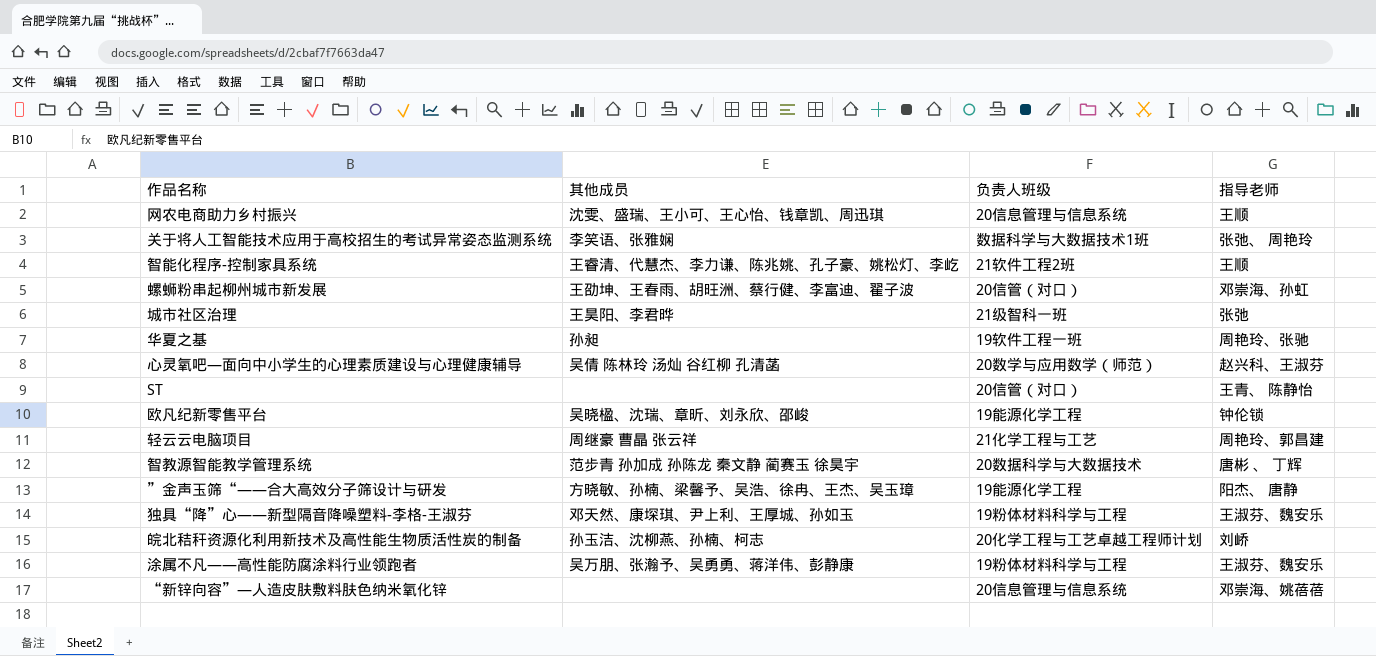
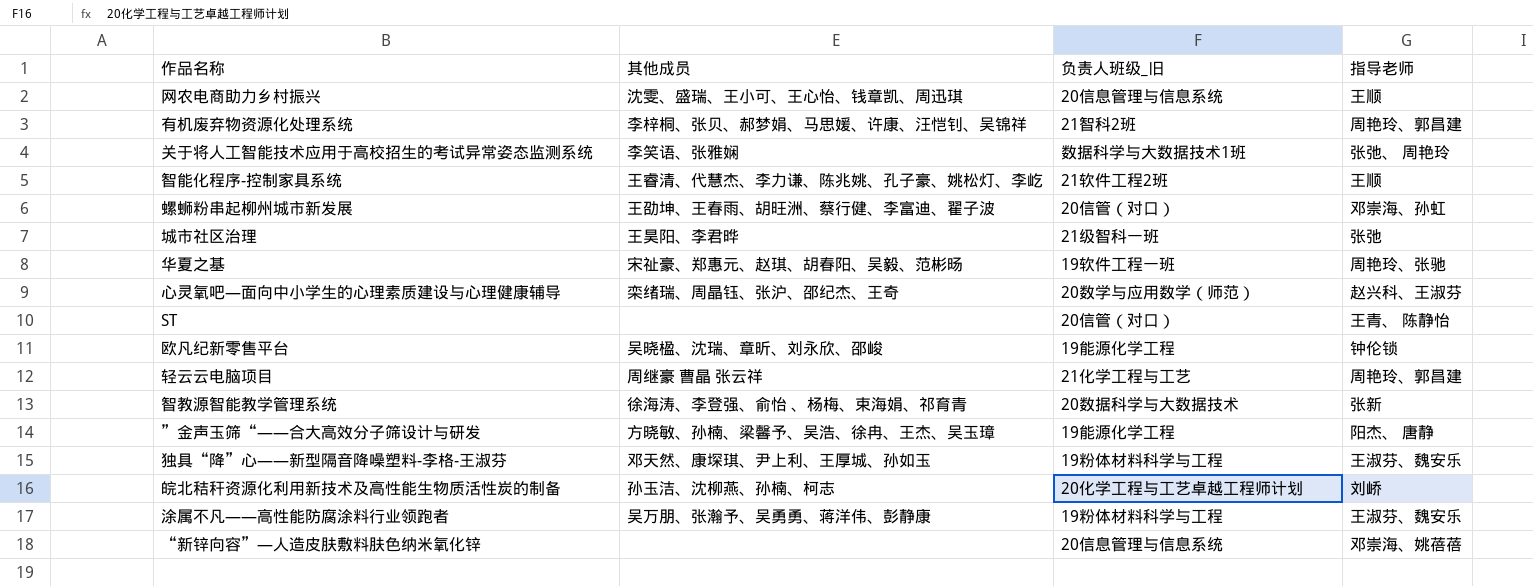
column name: 负责人班级 -> 负责人班级_旧
row 有机废弃物资源化处理系统: none -> 李梓桐、张贝、郝梦娟、马思媛、许康、汪恺钊、吴锦祥 | 21智科2班 | 周艳玲、郭昌建
华夏之基 | 其他成员: 孙昶 -> 宋祉豪、郑惠元、赵琪、胡春阳、吴毅、范彬旸
心灵氧吧—面向中小学生的心理素质建设与心理健康辅导 | 其他成员: 吴倩 陈林玲 汤灿 谷红柳 孔清菡 -> 栾绪瑞、周晶钰、张沪、邵纪杰、王奇
智教源智能教学管理系统 | 其他成员: 范步青 孙加成 孙陈龙 秦文静 蔺赛玉 徐昊宇 -> 徐海涛、李登强、俞怡 、杨梅、束海娟、祁育青
智教源智能教学管理系统 | 指导老师: 唐彬 、 丁辉 -> 张新

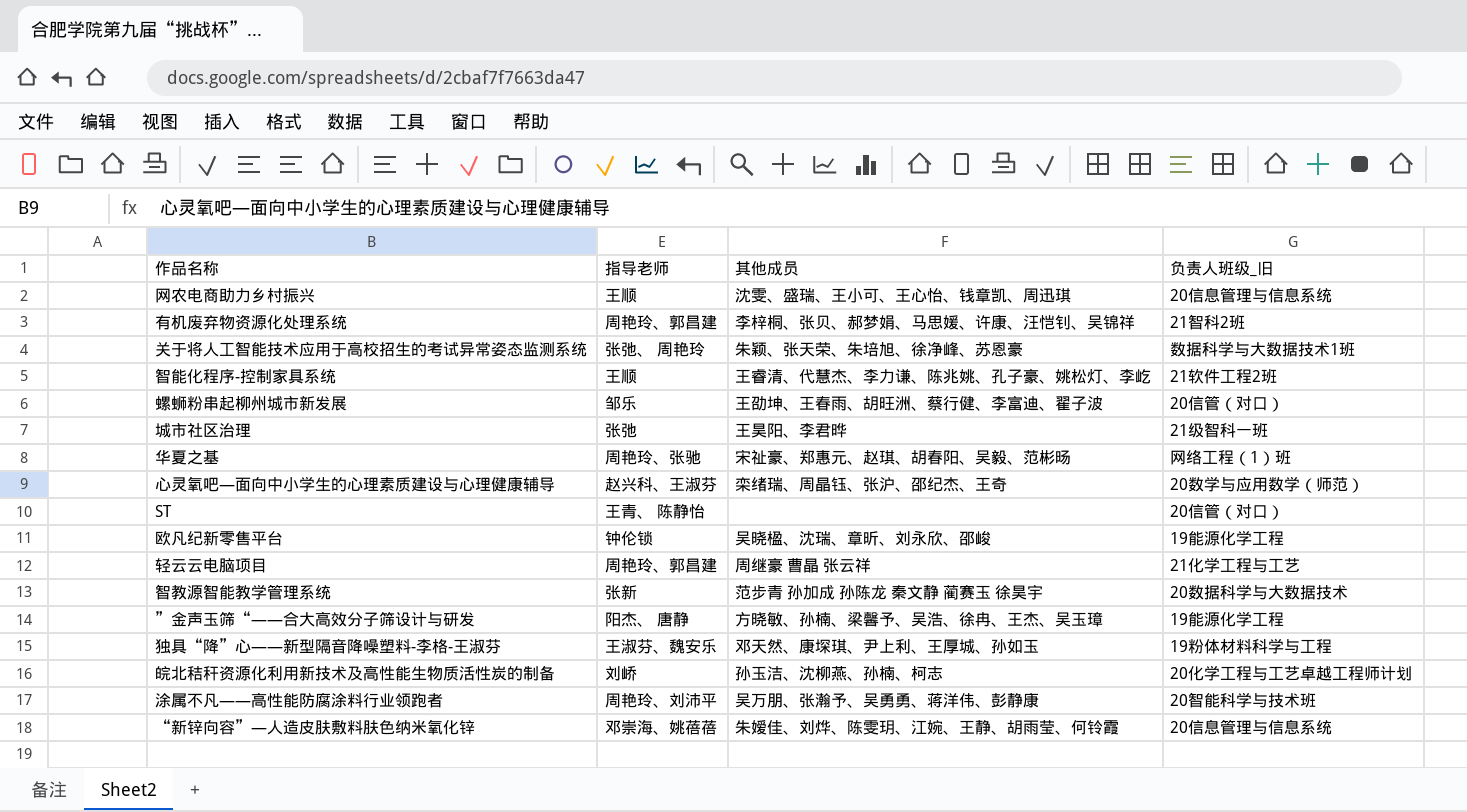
column 指导老师 | position: 4 -> 2
关于将人工智能技术应用于高校招生的考试异常姿态监测系统 | 其他成员: 李笑语、张雅娴 -> 朱颖、张天荣、朱培旭、徐净峰、苏恩豪
螺蛳粉串起柳州城市新发展 | 指导老师: 邓崇海、孙虹 -> 邹乐
华夏之基 | 负责人班级_旧: 19软件工程一班 -> 网络工程（1）班
智教源智能教学管理系统 | 其他成员: 徐海涛、李登强、俞怡 、杨梅、束海娟、祁育青 -> 范步青 孙加成 孙陈龙 秦文静 蔺赛玉 徐昊宇
涂属不凡——高性能防腐涂料行业领跑者 | 指导老师: 王淑芬、魏安乐 -> 周艳玲、刘沛平
涂属不凡——高性能防腐涂料行业领跑者 | 负责人班级_旧: 19粉体材料科学与工程 -> 20智能科学与技术班
“新锌向容”—人造皮肤敷料肤色纳米氧化锌 | 其他成员: none -> 朱嫒佳、刘烨、陈雯玥、江婉、王静、胡雨莹、何铃霞

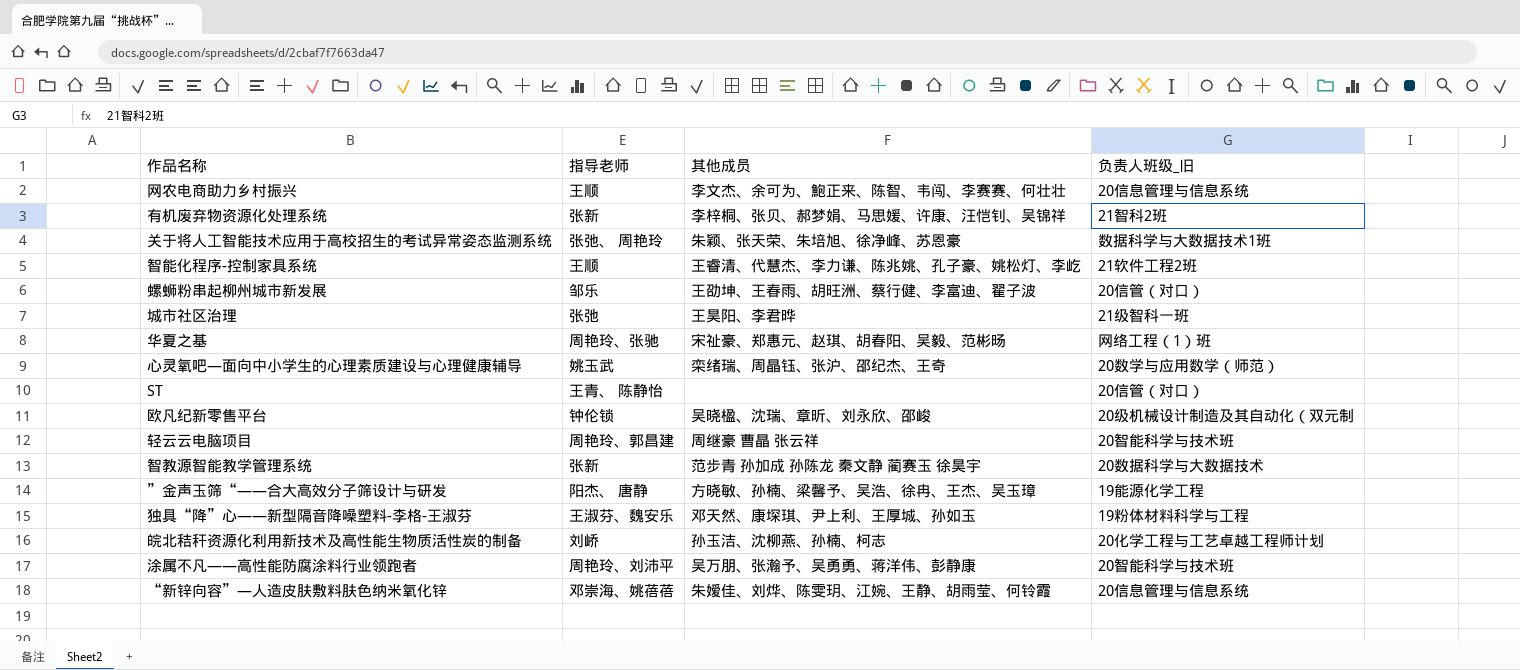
网农电商助力乡村振兴 | 其他成员: 沈雯、盛瑞、王小可、王心怡、钱章凯、周迅琪 -> 李文杰、余可为、鮑正来、陈智、韦闯、李赛赛、何壮壮
有机废弃物资源化处理系统 | 指导老师: 周艳玲、郭昌建 -> 张新
心灵氧吧—面向中小学生的心理素质建设与心理健康辅导 | 指导老师: 赵兴科、王淑芬 -> 姚玉武
欧凡纪新零售平台 | 负责人班级_旧: 19能源化学工程 -> 20级机械设计制造及其自动化（双元制
轻云云电脑项目 | 负责人班级_旧: 21化学工程与工艺 -> 20智能科学与技术班

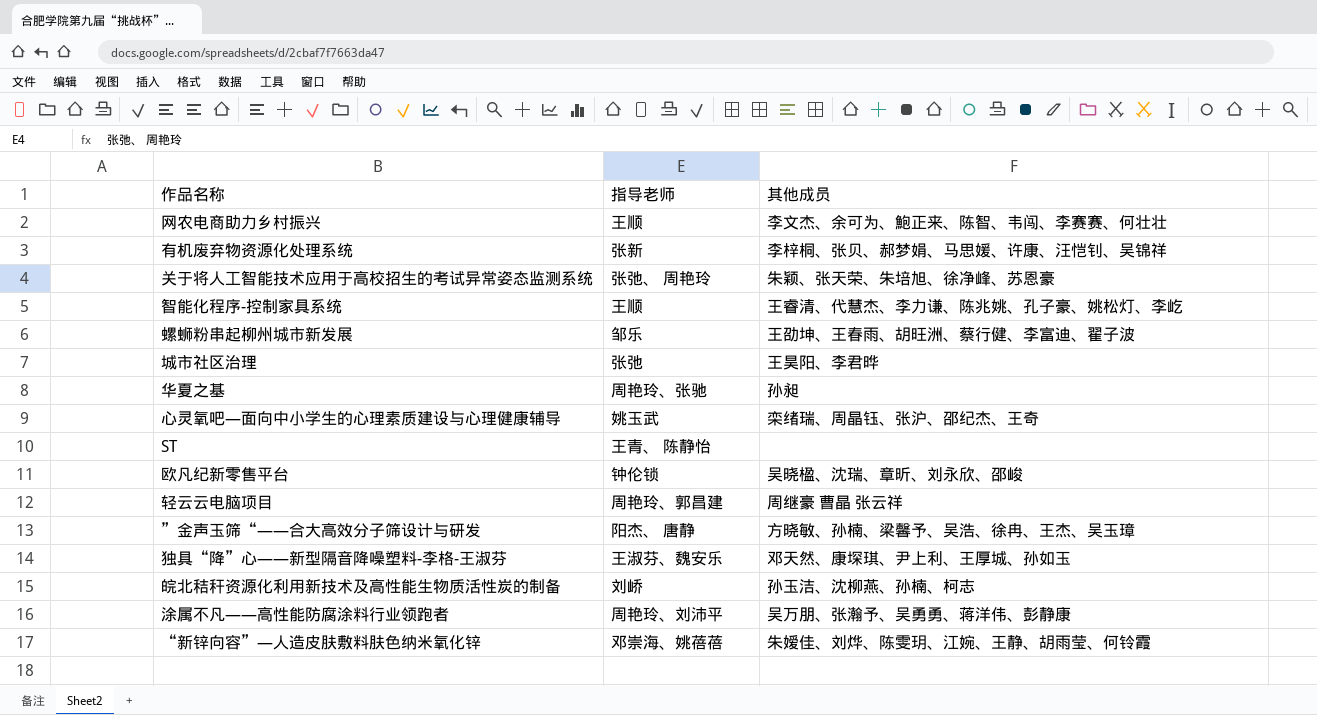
column 负责人班级_旧 | position: 4 -> none
row 智教源智能教学管理系统: 张新 | 范步青 孙加成 孙陈龙 秦文静 蔺赛玉 徐昊宇 | 20数据科学与大数据技术 -> none
华夏之基 | 其他成员: 宋祉豪、郑惠元、赵琪、胡春阳、吴毅、范彬旸 -> 孙昶

